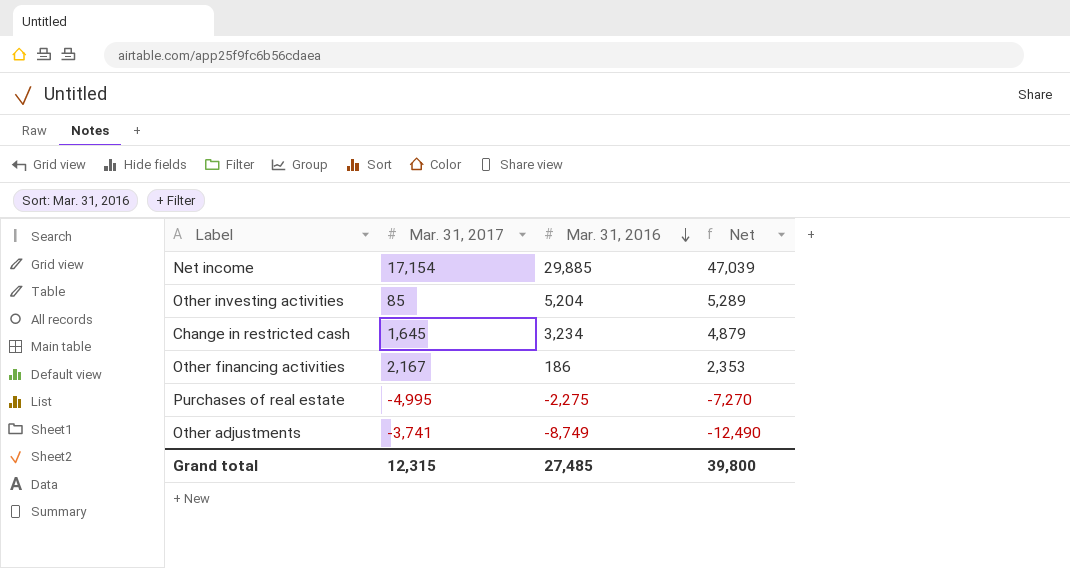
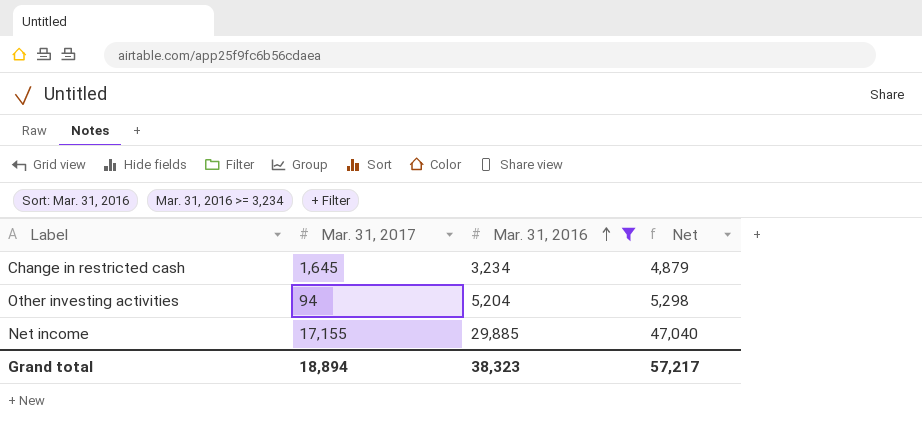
filter: none -> Mar. 31, 2016 >= 3,234
row order: Mar. 31, 2016 descending -> Mar. 31, 2016 ascending
Other investing activities | Mar. 31, 2017: 85 -> 94
Other investing activities | Net: 5,289 -> 5,298
Net income | Mar. 31, 2017: 17,154 -> 17,155
Net income | Net: 47,039 -> 47,040
Grand total | Mar. 31, 2017: 12,315 -> 18,894
Grand total | Mar. 31, 2016: 27,485 -> 38,323
Grand total | Net: 39,800 -> 57,217

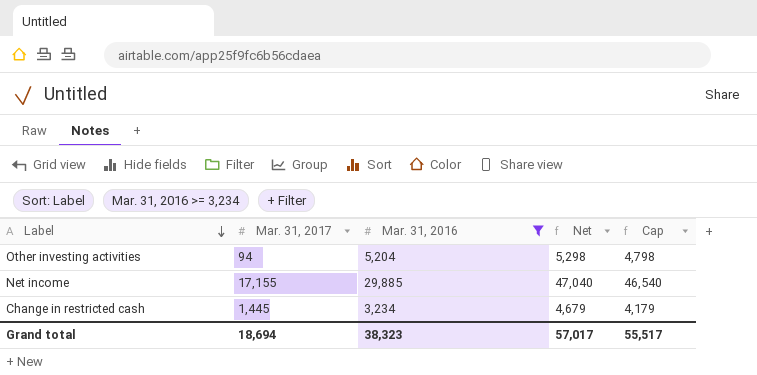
row order: Mar. 31, 2016 ascending -> Label descending
column Cap | formula: none -> [Net] - 500
Change in restricted cash | Mar. 31, 2017: 1,645 -> 1,445
Change in restricted cash | Net: 4,879 -> 4,679
Grand total | Mar. 31, 2017: 18,894 -> 18,694
Grand total | Net: 57,217 -> 57,017

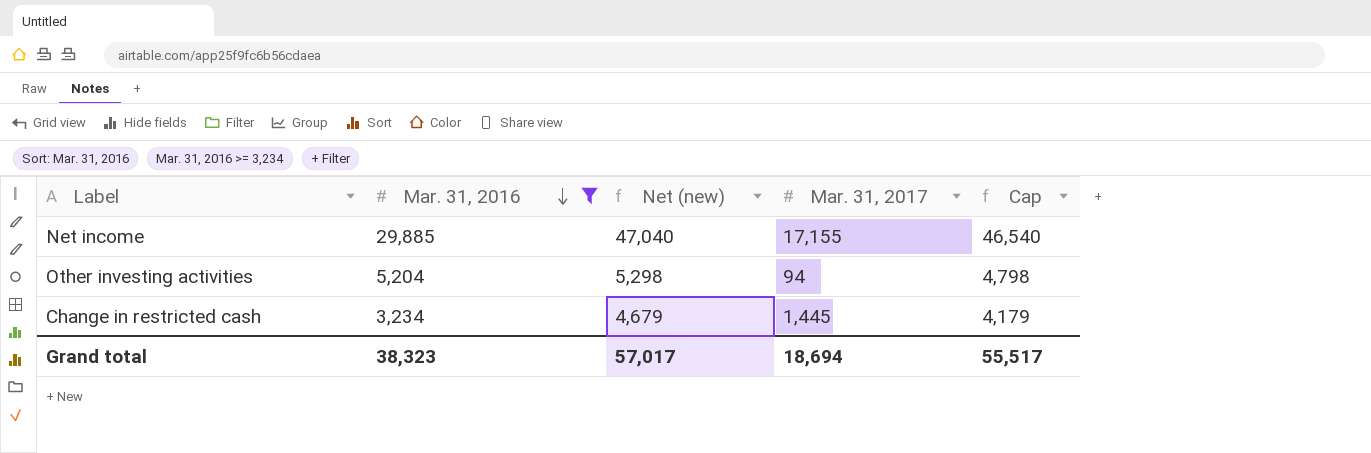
row order: Label descending -> Mar. 31, 2016 descending
column name: Net -> Net (new)
column Mar. 31, 2017 | position: 2 -> 4

